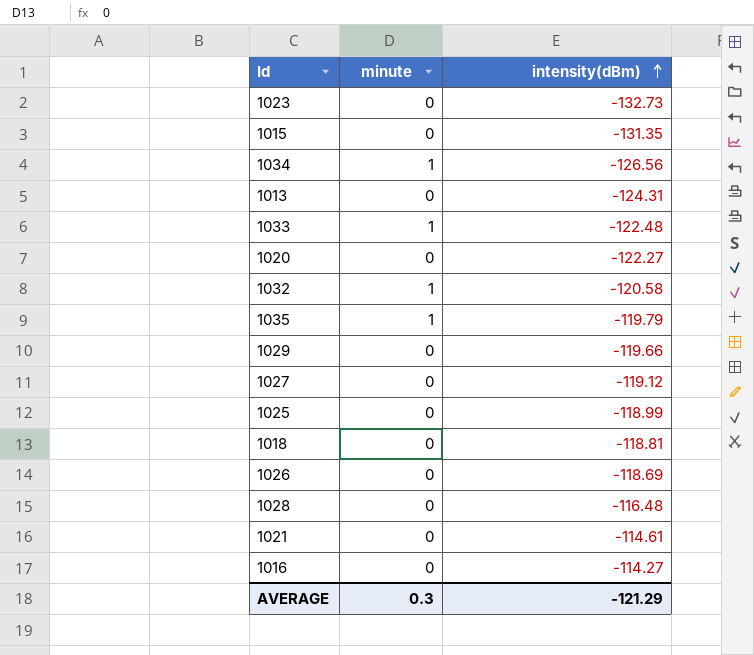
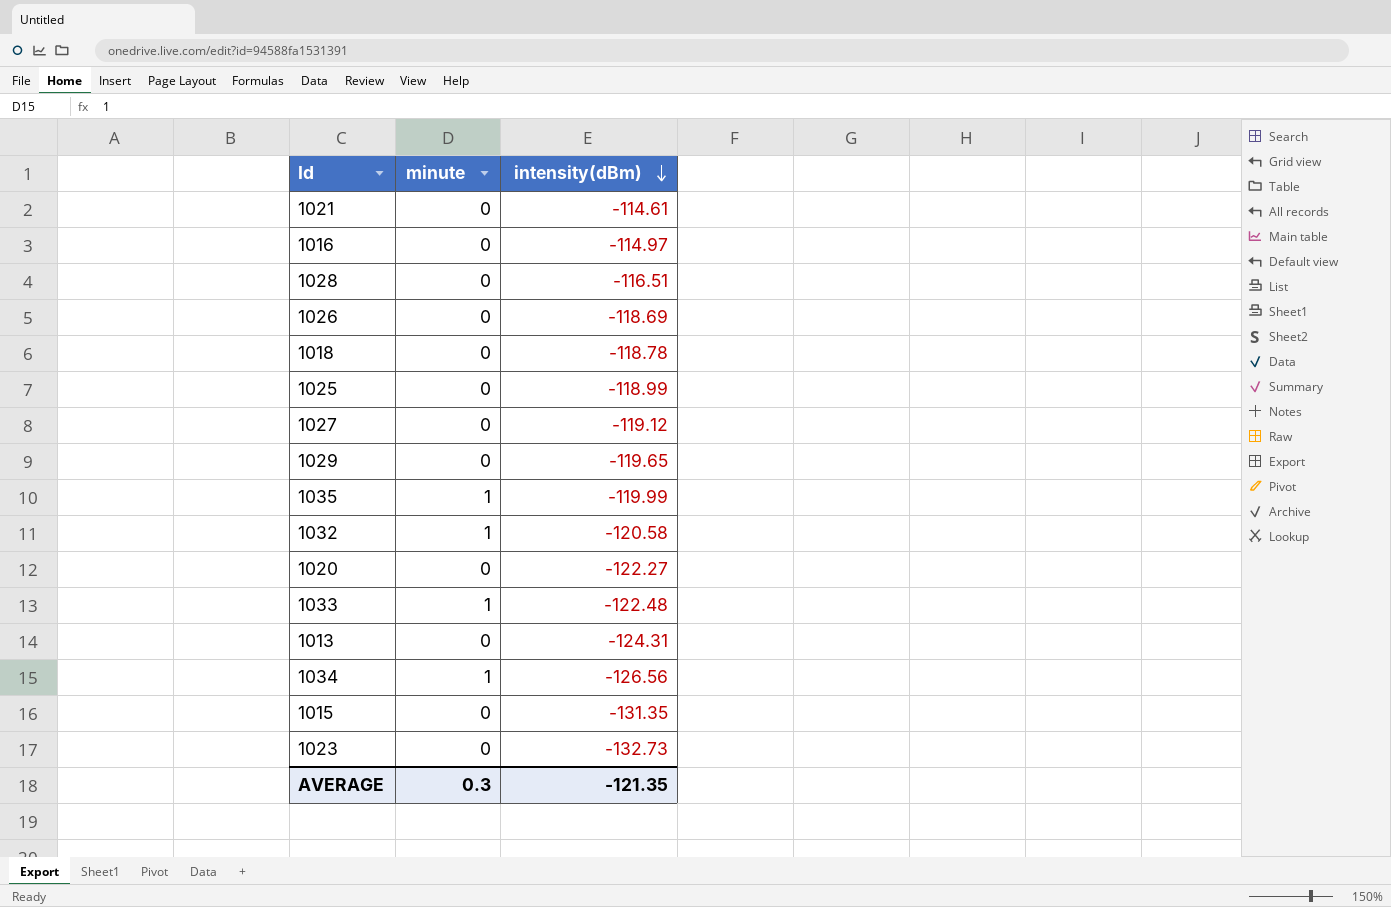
row order: intensity(dBm) ascending -> intensity(dBm) descending
1016 | intensity(dBm): -114.27 -> -114.97
1028 | intensity(dBm): -116.48 -> -116.51
1018 | intensity(dBm): -118.81 -> -118.78
1029 | intensity(dBm): -119.66 -> -119.65
1035 | intensity(dBm): -119.79 -> -119.99
AVERAGE | intensity(dBm): -121.29 -> -121.35

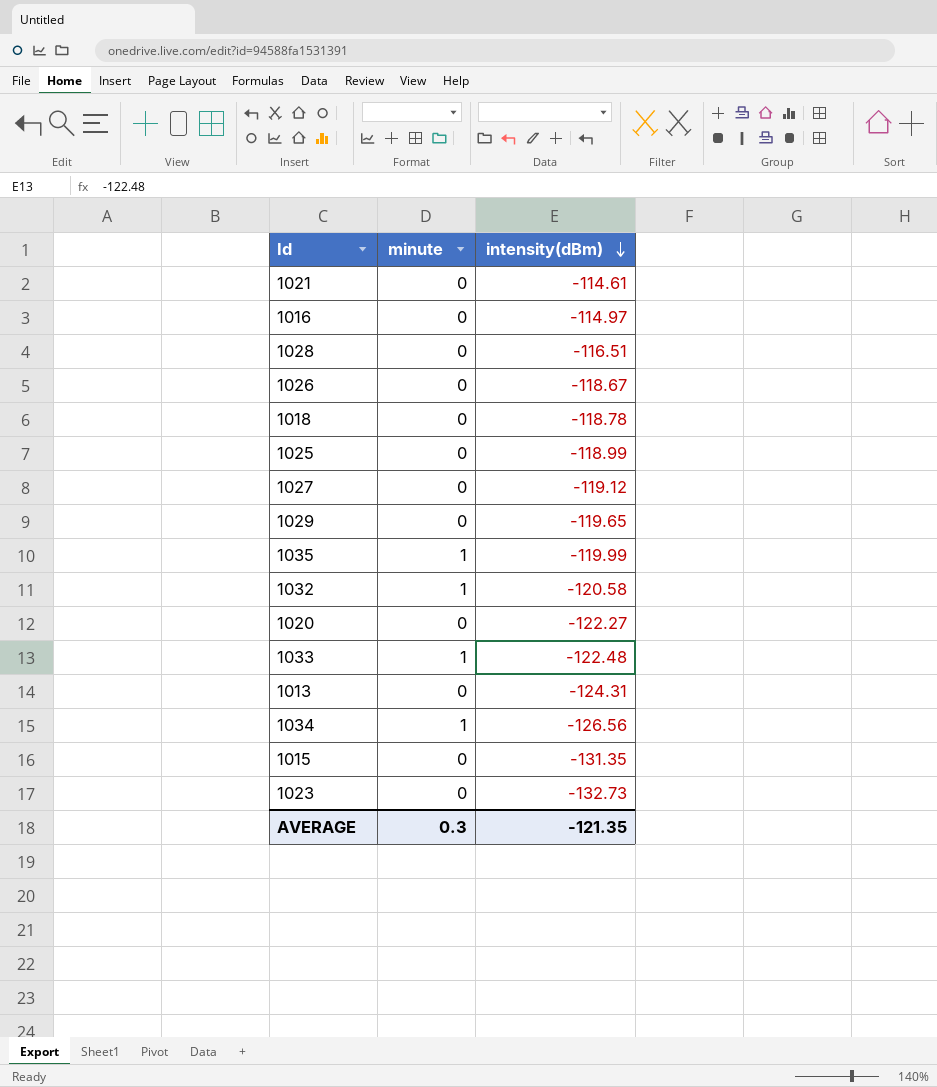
1026 | intensity(dBm): -118.69 -> -118.67

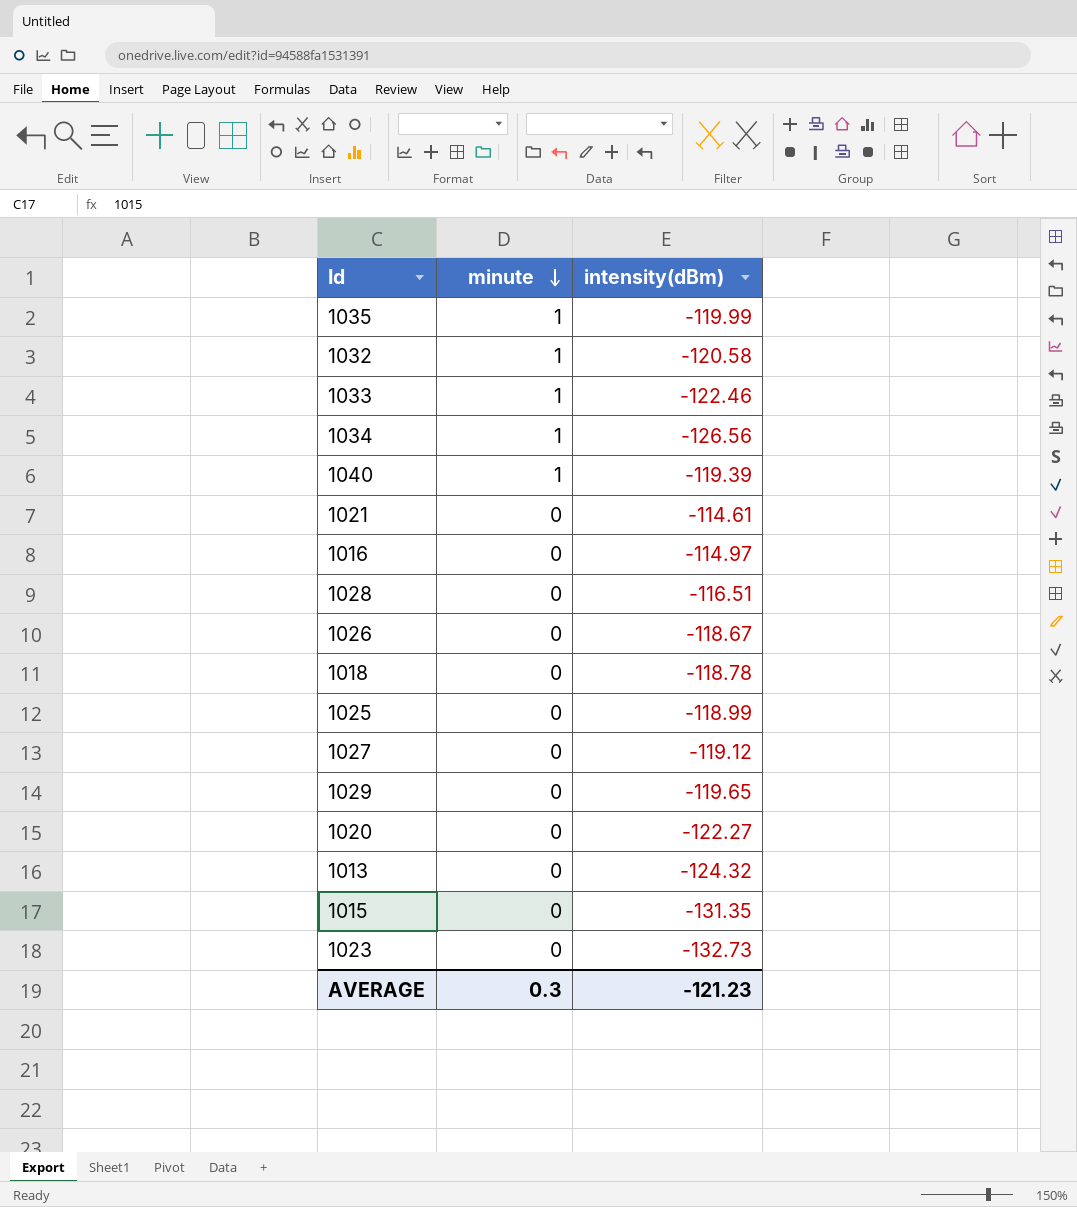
row order: intensity(dBm) descending -> minute descending
1033 | intensity(dBm): -122.48 -> -122.46
row 1040: none -> 1 | -119.39
1013 | intensity(dBm): -124.31 -> -124.32
AVERAGE | intensity(dBm): -121.35 -> -121.23

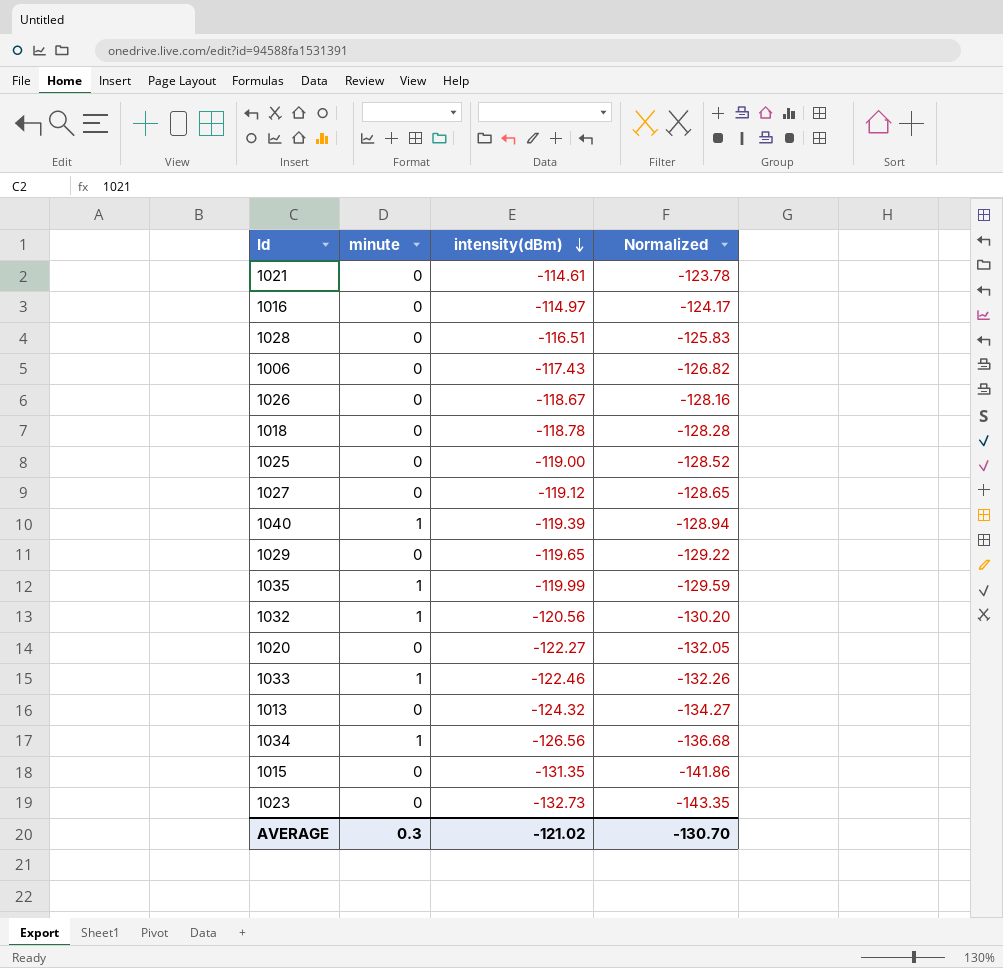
row order: minute descending -> intensity(dBm) descending
column Normalized | formula: none -> [intensity(dBm)] * 1.08
row 1006: none -> 0 | -117.43 | -126.82
1025 | intensity(dBm): -118.99 -> -119.00
1032 | intensity(dBm): -120.58 -> -120.56
AVERAGE | intensity(dBm): -121.23 -> -121.02

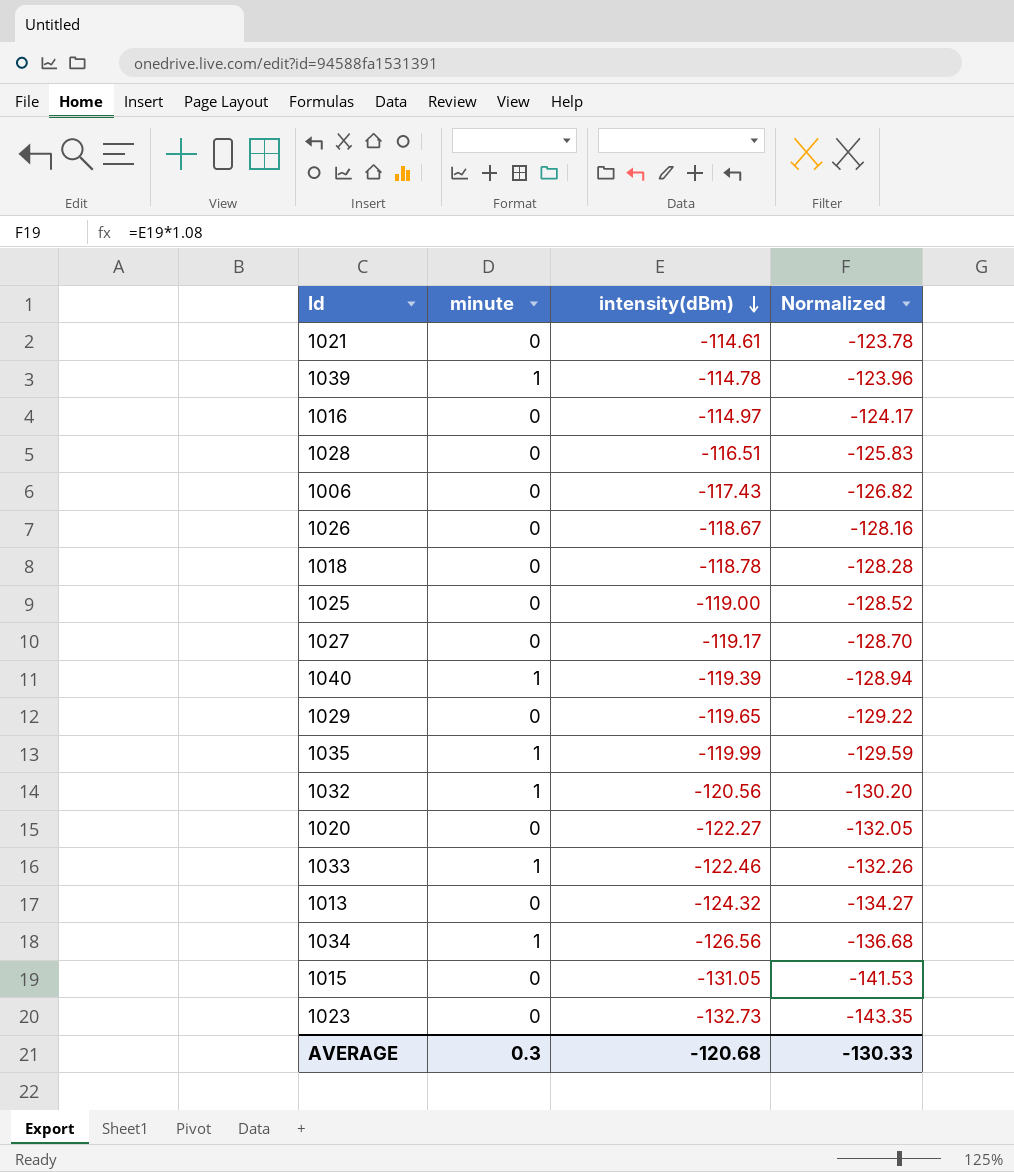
row 1039: none -> 1 | -114.78 | -123.96
1027 | intensity(dBm): -119.12 -> -119.17
1027 | Normalized: -128.65 -> -128.70
1015 | intensity(dBm): -131.35 -> -131.05
1015 | Normalized: -141.86 -> -141.53
AVERAGE | intensity(dBm): -121.02 -> -120.68
AVERAGE | Normalized: -130.70 -> -130.33

